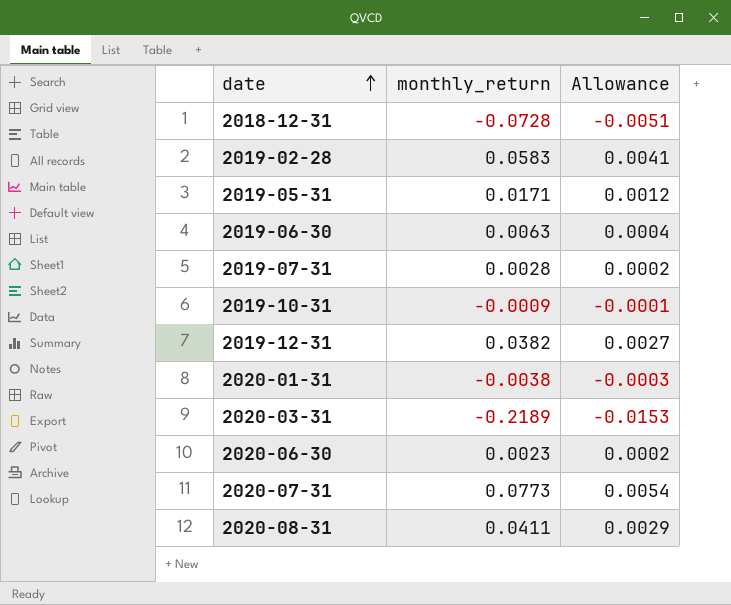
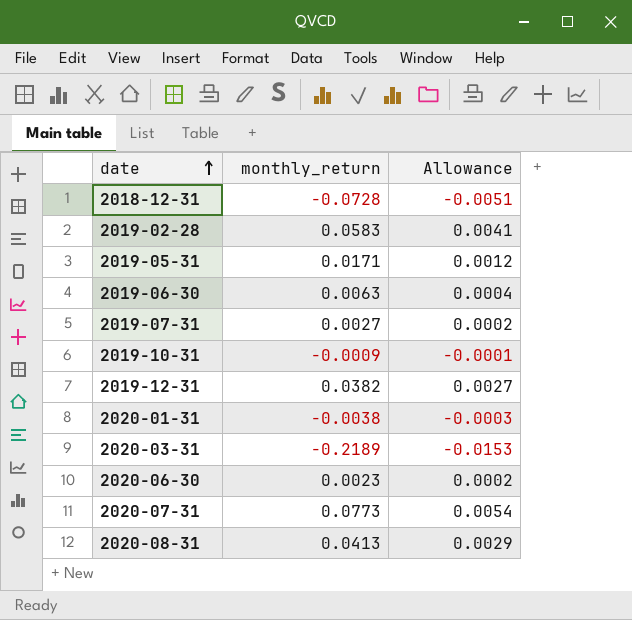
2019-07-31 | monthly_return: 0.0028 -> 0.0027
2020-08-31 | monthly_return: 0.0411 -> 0.0413

